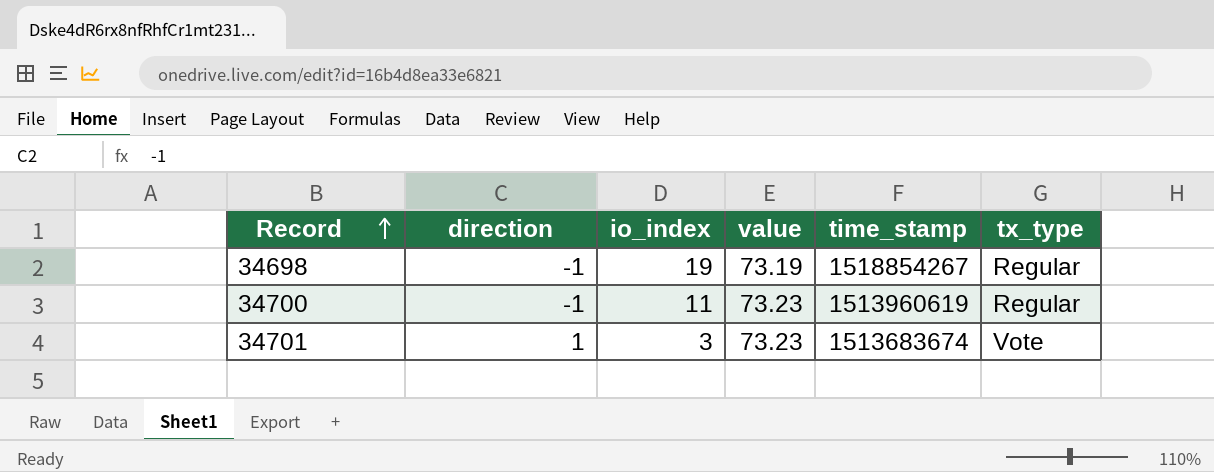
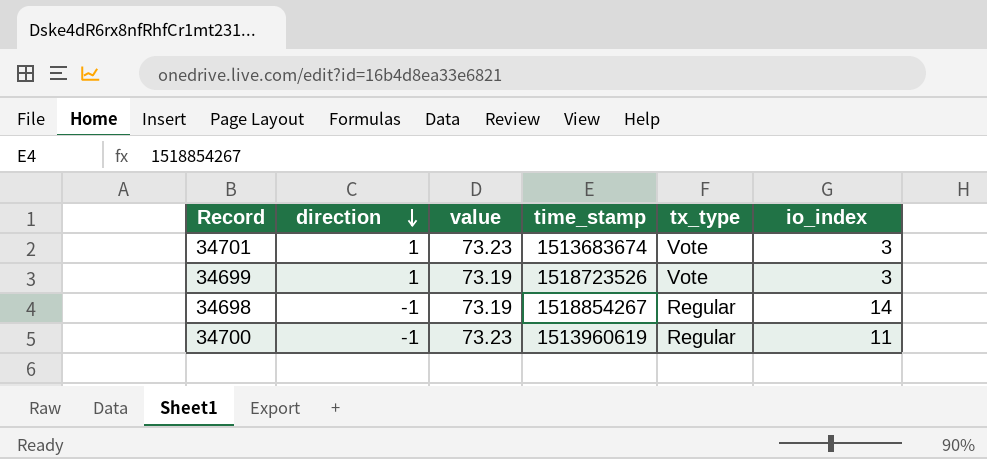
row order: Record ascending -> direction descending
column io_index | position: 3 -> 6
row 34699: none -> 1 | 73.19 | 1518723526 | Vote | 3
34698 | io_index: 19 -> 14

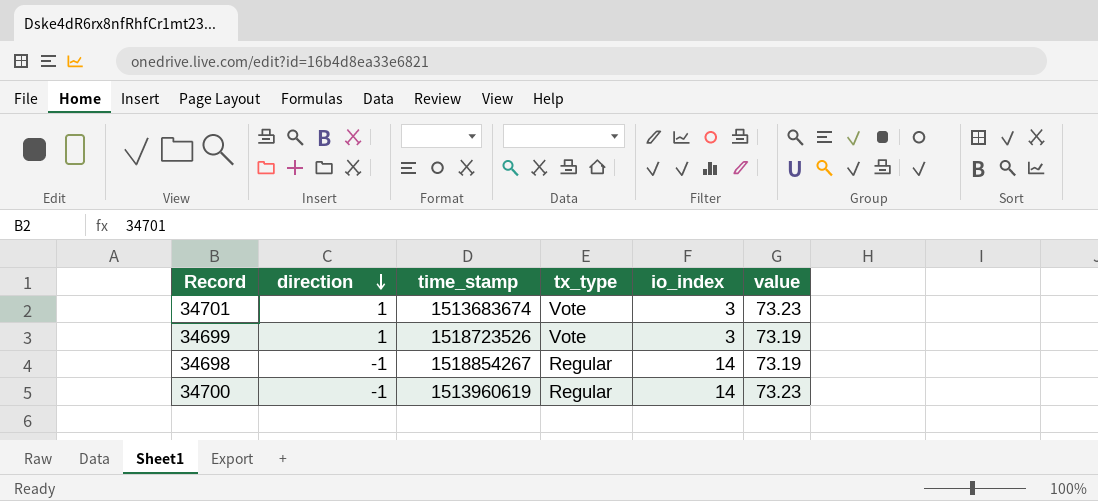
column value | position: 3 -> 6
34700 | io_index: 11 -> 14

